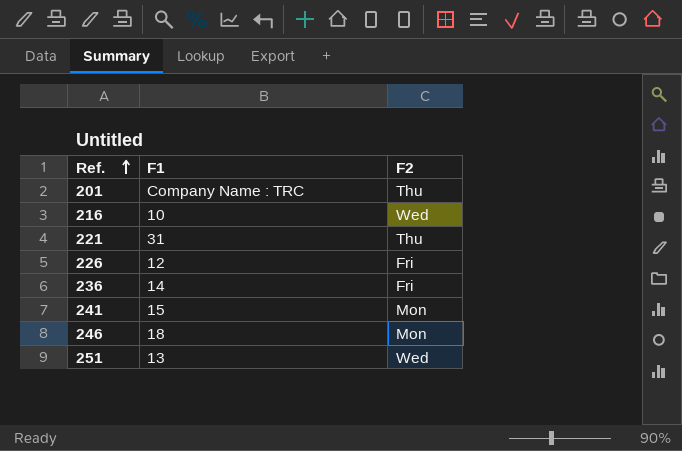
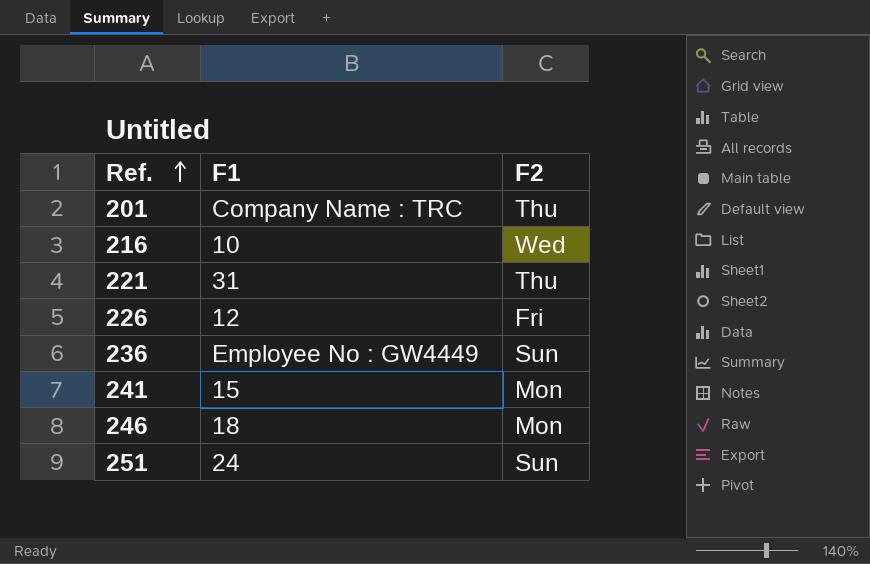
236 | F1: 14 -> Employee No : GW4449
236 | F2: Fri -> Sun
251 | F1: 13 -> 24
251 | F2: Wed -> Sun

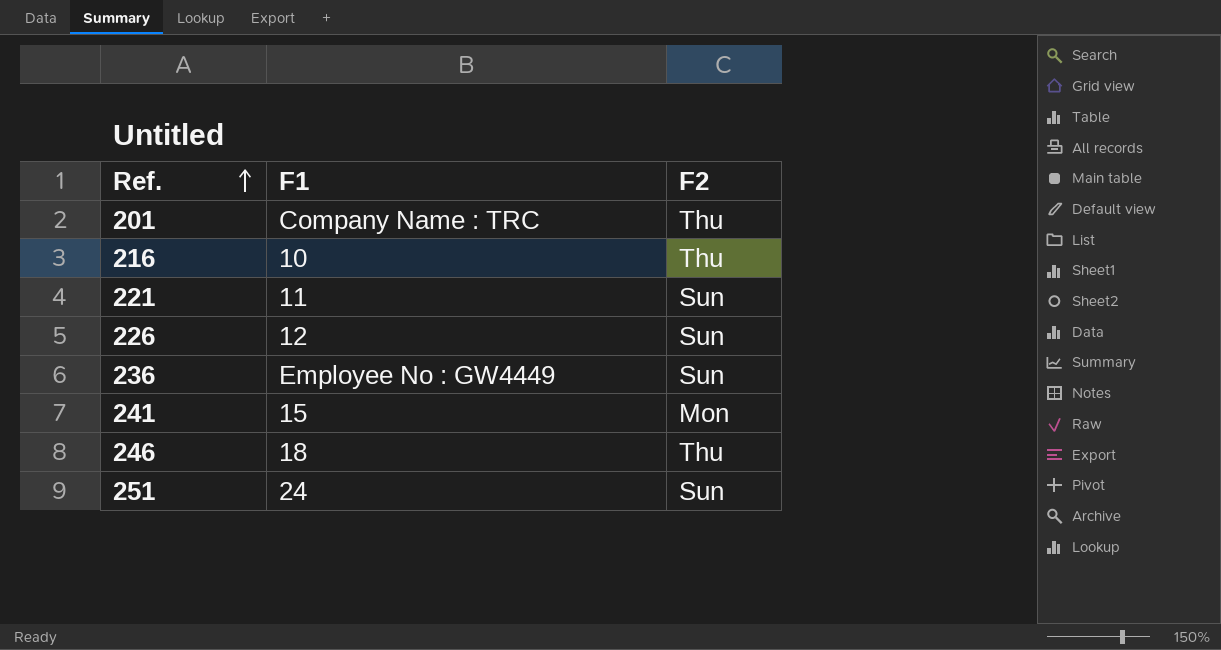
216 | F2: Wed -> Thu
221 | F1: 31 -> 11
221 | F2: Thu -> Sun
226 | F2: Fri -> Sun
246 | F2: Mon -> Thu

